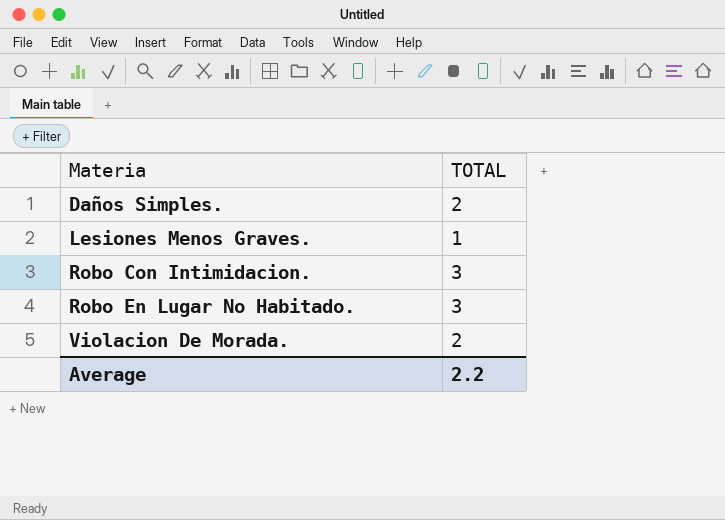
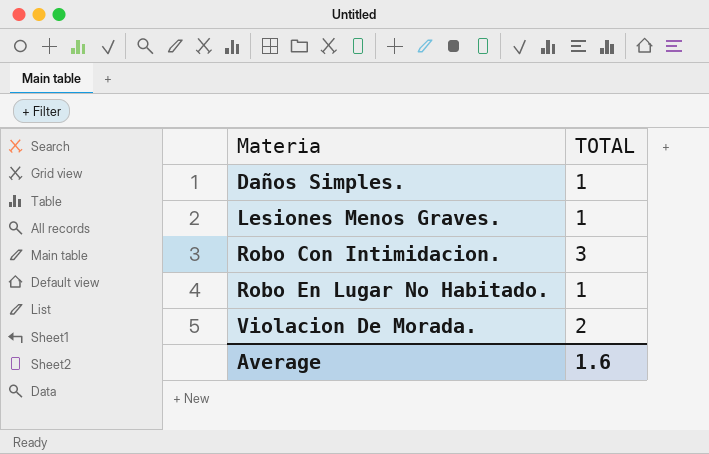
Daños Simples. | TOTAL: 2 -> 1
Robo En Lugar No Habitado. | TOTAL: 3 -> 1
Average | TOTAL: 2.2 -> 1.6

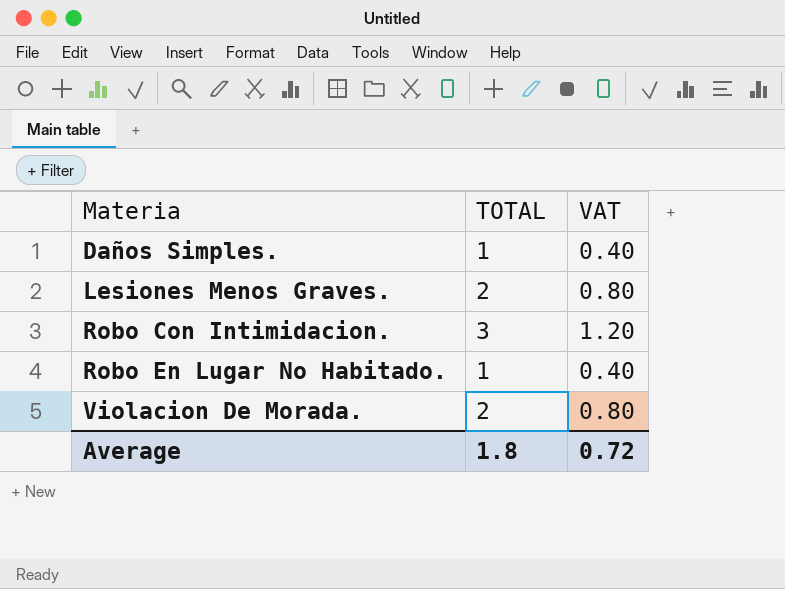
column VAT | formula: none -> [TOTAL] * 0.4
Lesiones Menos Graves. | TOTAL: 1 -> 2
Average | TOTAL: 1.6 -> 1.8

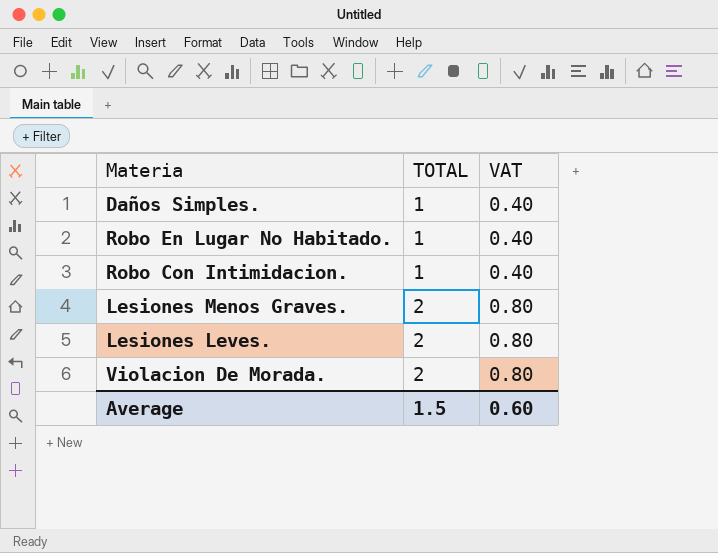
row order: Materia ascending -> TOTAL ascending
Robo Con Intimidacion. | TOTAL: 3 -> 1
Robo Con Intimidacion. | VAT: 1.20 -> 0.40
row Lesiones Leves.: none -> 2 | 0.80
Average | TOTAL: 1.8 -> 1.5
Average | VAT: 0.72 -> 0.60

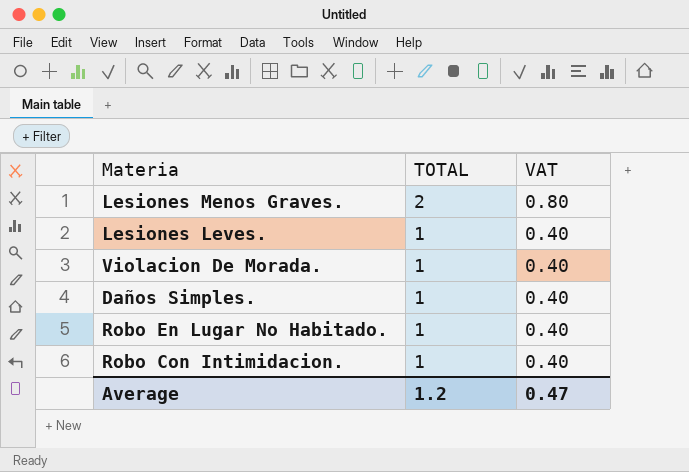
row order: TOTAL ascending -> TOTAL descending
Lesiones Leves. | TOTAL: 2 -> 1
Lesiones Leves. | VAT: 0.80 -> 0.40
Violacion De Morada. | TOTAL: 2 -> 1
Violacion De Morada. | VAT: 0.80 -> 0.40
Average | TOTAL: 1.5 -> 1.2
Average | VAT: 0.60 -> 0.47

